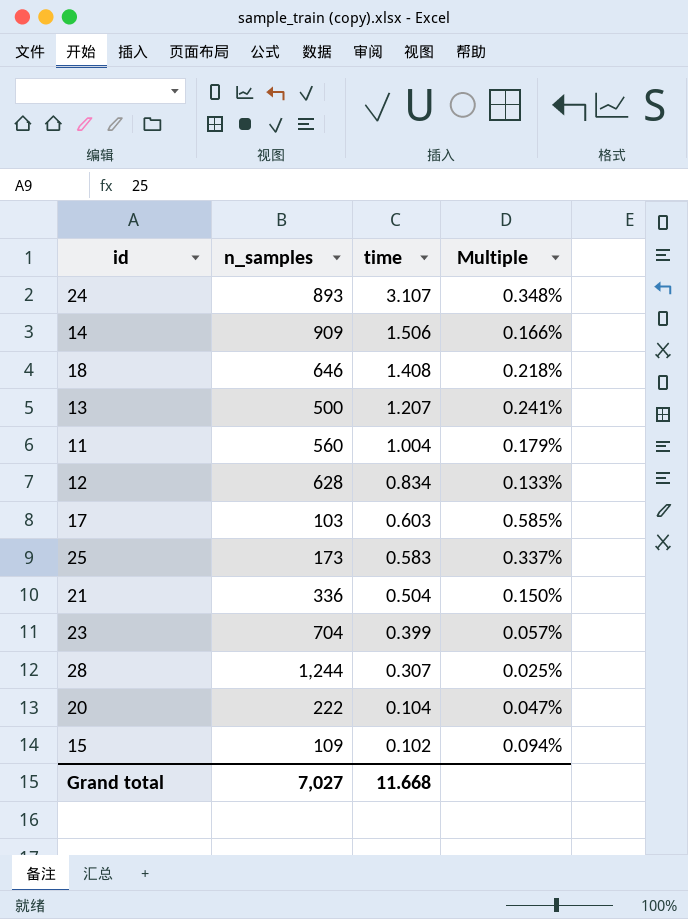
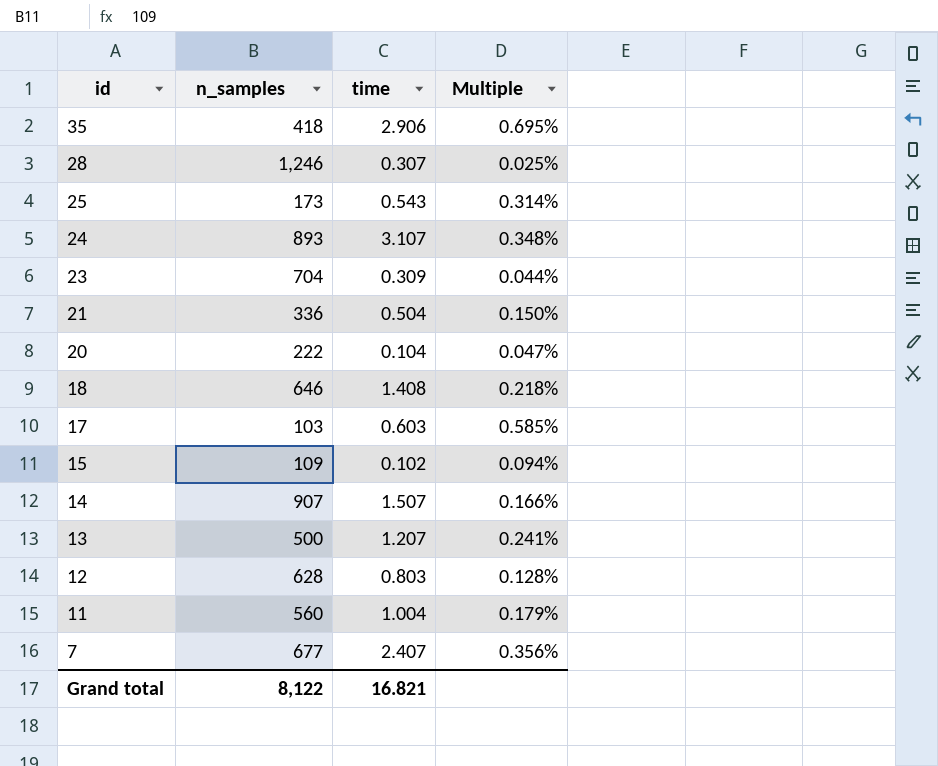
row order: time descending -> id descending
row 35: none -> 418 | 2.906 | 0.695%
28 | n_samples: 1,244 -> 1,246
25 | time: 0.583 -> 0.543
25 | Multiple: 0.337% -> 0.314%
23 | time: 0.399 -> 0.309
23 | Multiple: 0.057% -> 0.044%
14 | n_samples: 909 -> 907
14 | time: 1.506 -> 1.507
12 | time: 0.834 -> 0.803
12 | Multiple: 0.133% -> 0.128%
row 7: none -> 677 | 2.407 | 0.356%
Grand total | n_samples: 7,027 -> 8,122
Grand total | time: 11.668 -> 16.821

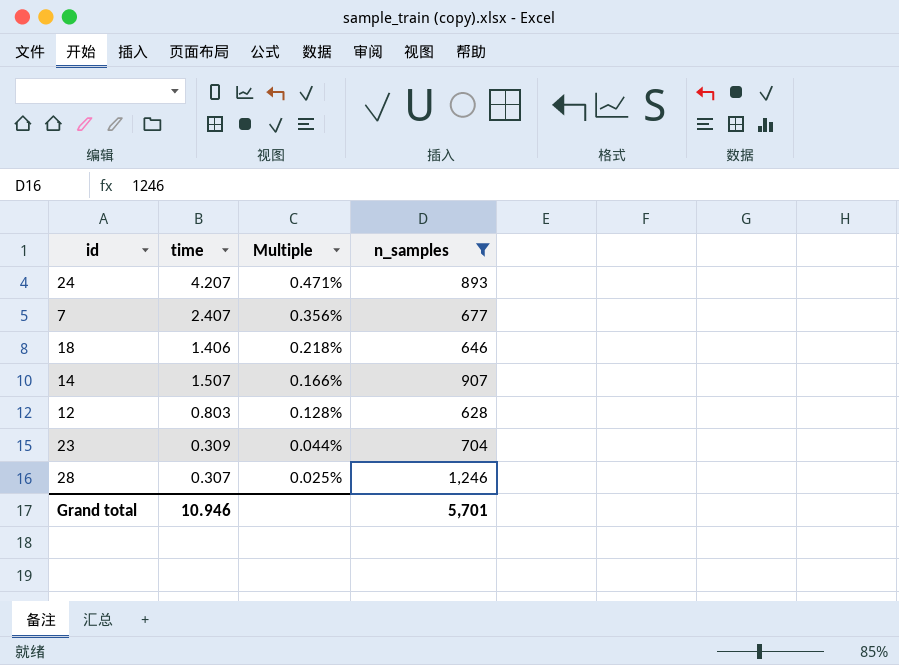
filter: none -> n_samples >= 628
row order: id descending -> Multiple descending
column n_samples | position: 2 -> 4
24 | time: 3.107 -> 4.207
24 | Multiple: 0.348% -> 0.471%
18 | time: 1.408 -> 1.406
Grand total | time: 16.821 -> 10.946
Grand total | n_samples: 8,122 -> 5,701

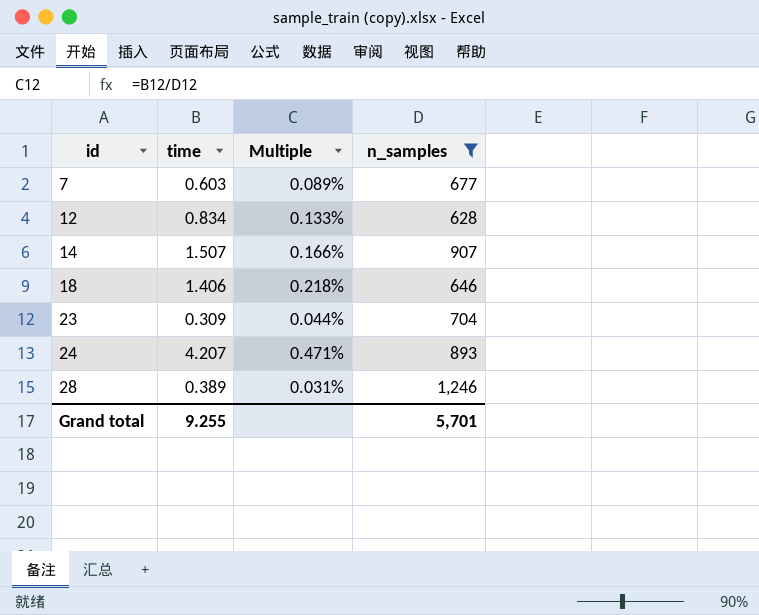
row order: Multiple descending -> id ascending
7 | time: 2.407 -> 0.603
7 | Multiple: 0.356% -> 0.089%
12 | time: 0.803 -> 0.834
12 | Multiple: 0.128% -> 0.133%
28 | time: 0.307 -> 0.389
28 | Multiple: 0.025% -> 0.031%
Grand total | time: 10.946 -> 9.255

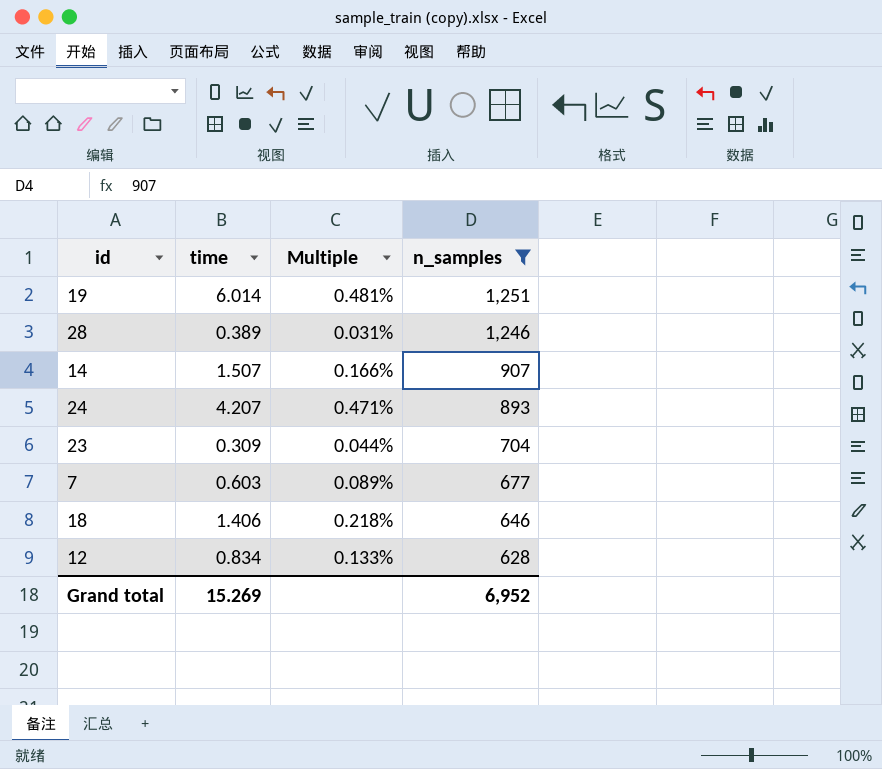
row order: id ascending -> n_samples descending
row 19: none -> 6.014 | 0.481% | 1,251
Grand total | time: 9.255 -> 15.269
Grand total | n_samples: 5,701 -> 6,952

